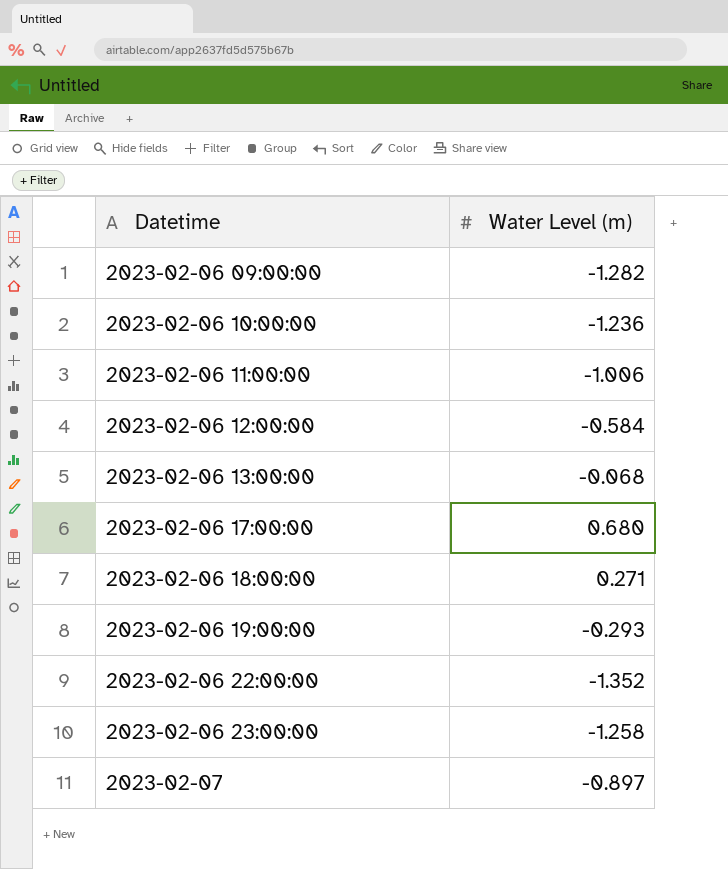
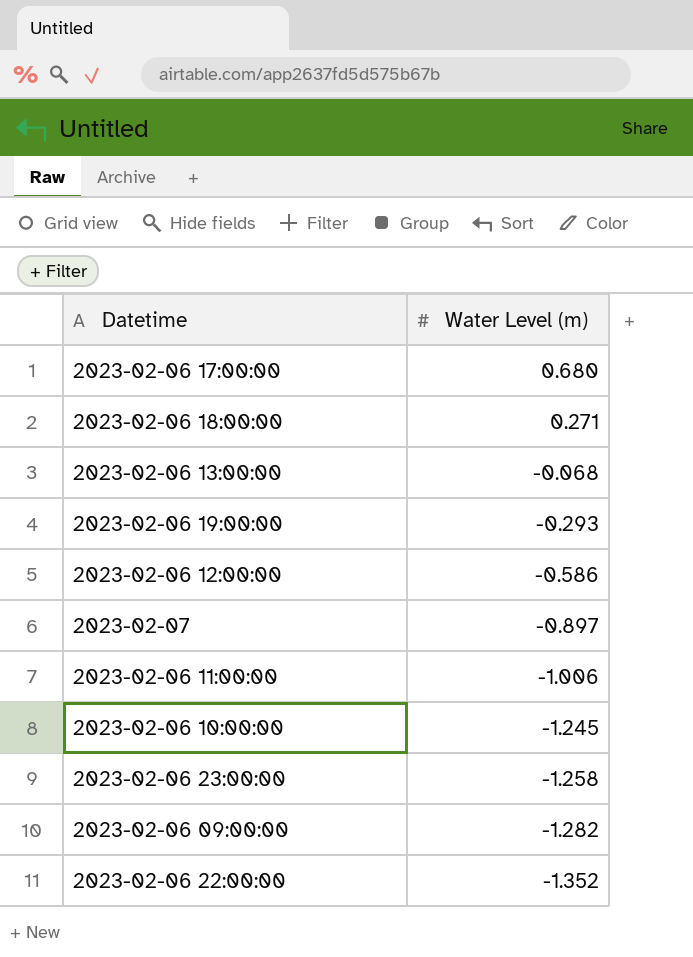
row order: Datetime ascending -> Water Level (m) descending
2023-02-06 12:00:00 | Water Level (m): -0.584 -> -0.586
2023-02-06 10:00:00 | Water Level (m): -1.236 -> -1.245

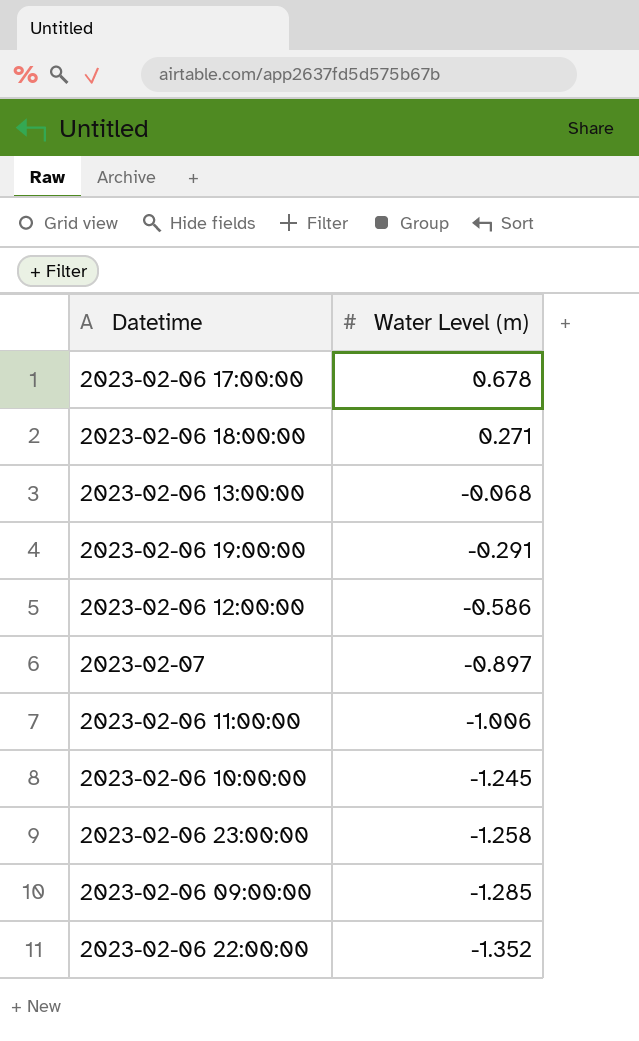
2023-02-06 17:00:00 | Water Level (m): 0.680 -> 0.678
2023-02-06 19:00:00 | Water Level (m): -0.293 -> -0.291
2023-02-06 09:00:00 | Water Level (m): -1.282 -> -1.285

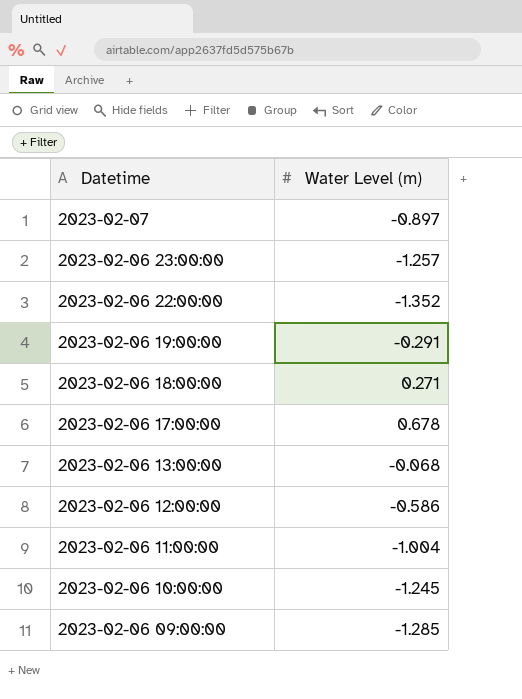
row order: Water Level (m) descending -> Datetime descending
2023-02-06 23:00:00 | Water Level (m): -1.258 -> -1.257
2023-02-06 11:00:00 | Water Level (m): -1.006 -> -1.004

